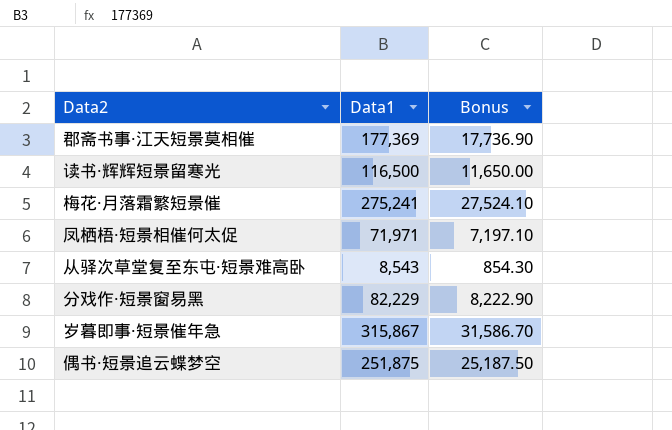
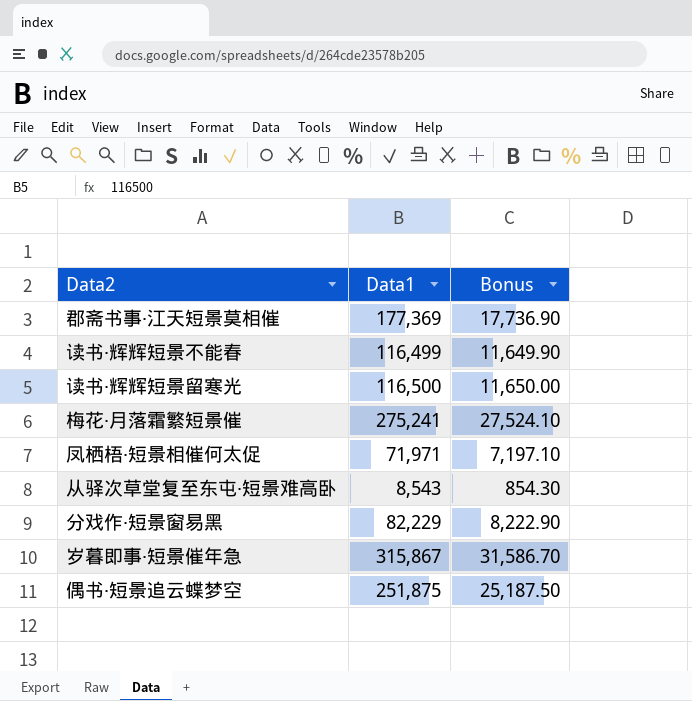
row 读书·辉辉短景不能春: none -> 116,499 | 11,649.90

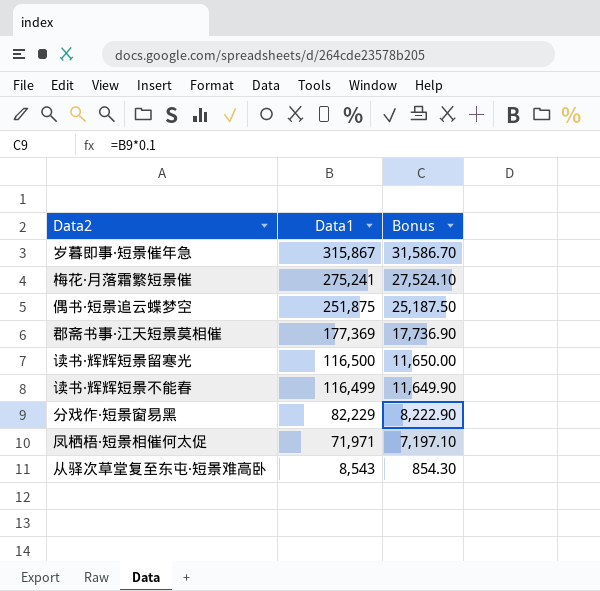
row order: none -> Data1 descending

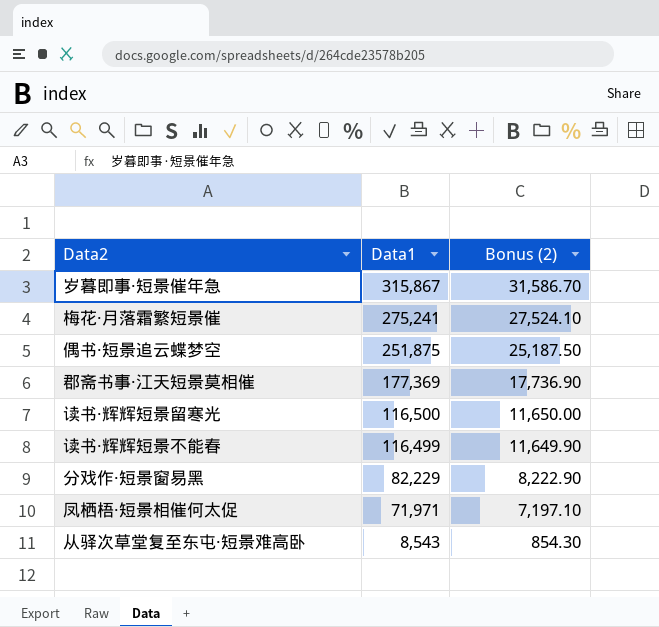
column name: Bonus -> Bonus (2)

